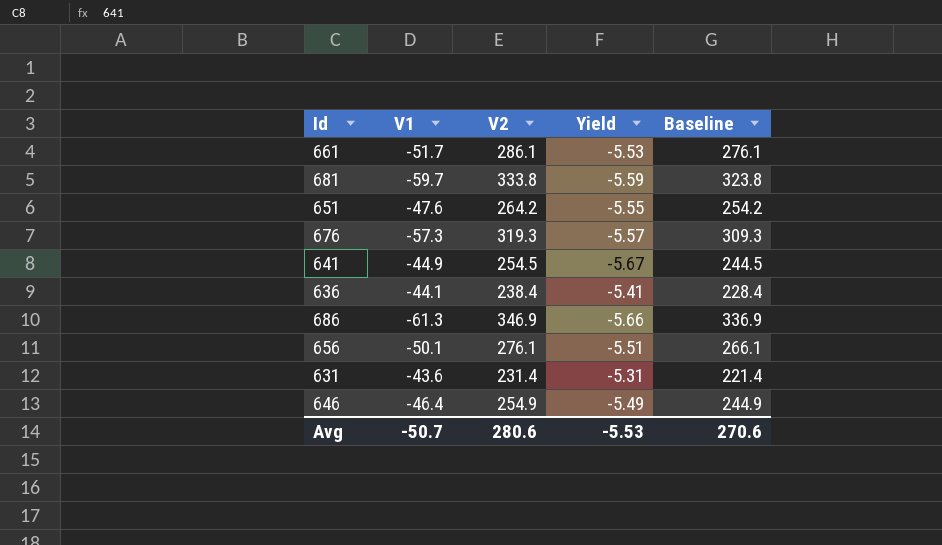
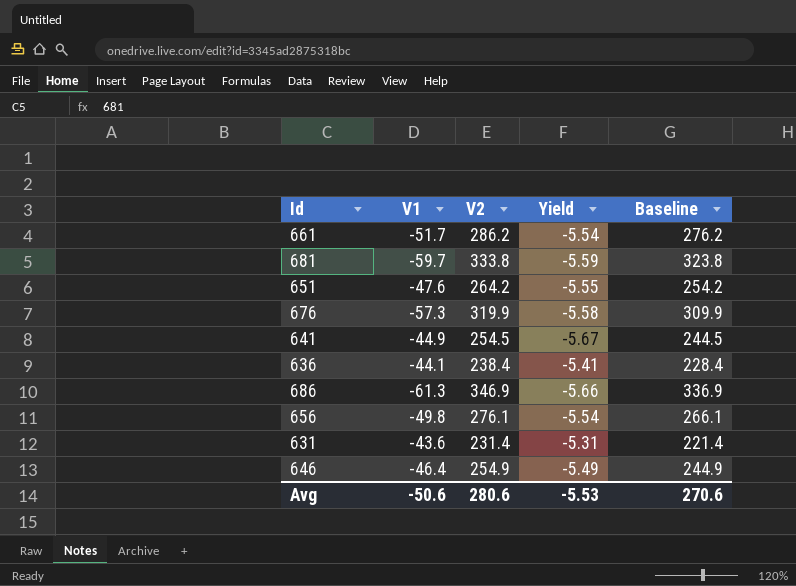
661 | V2: 286.1 -> 286.2
661 | Yield: -5.53 -> -5.54
661 | Baseline: 276.1 -> 276.2
676 | V2: 319.3 -> 319.9
676 | Yield: -5.57 -> -5.58
676 | Baseline: 309.3 -> 309.9
656 | V1: -50.1 -> -49.8
656 | Yield: -5.51 -> -5.54
Avg | V1: -50.7 -> -50.6

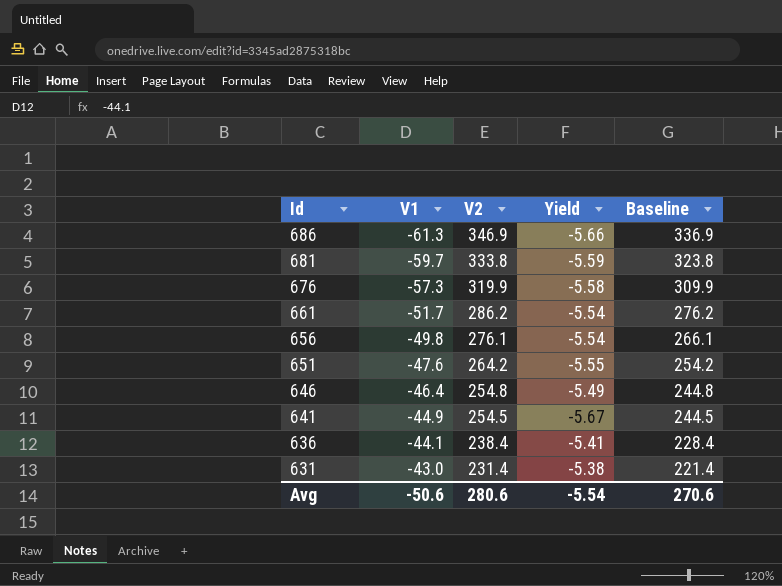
row order: none -> Id descending
646 | V2: 254.9 -> 254.8
646 | Baseline: 244.9 -> 244.8
631 | V1: -43.6 -> -43.0
631 | Yield: -5.31 -> -5.38
Avg | Yield: -5.53 -> -5.54

